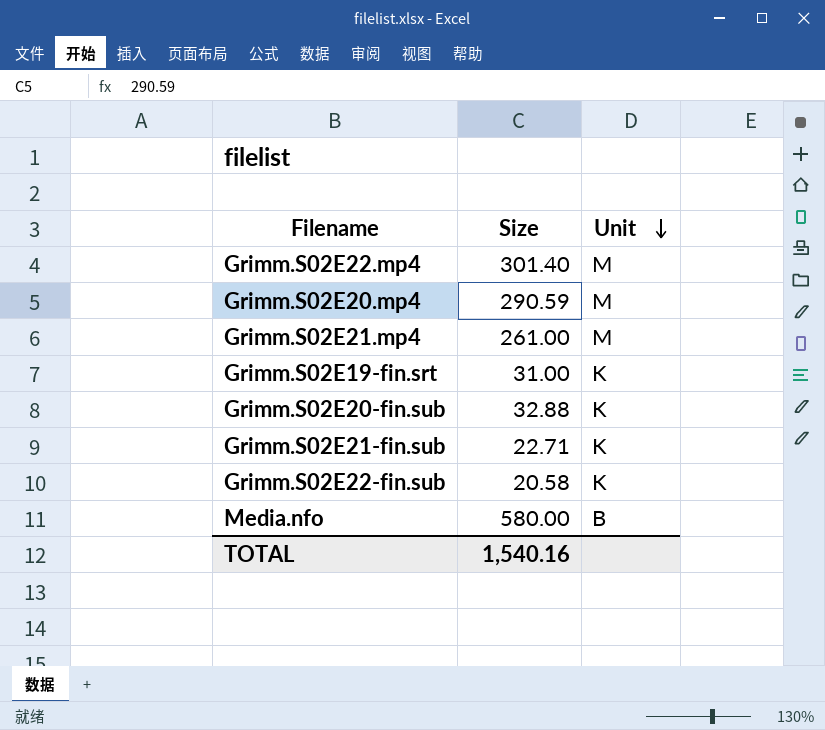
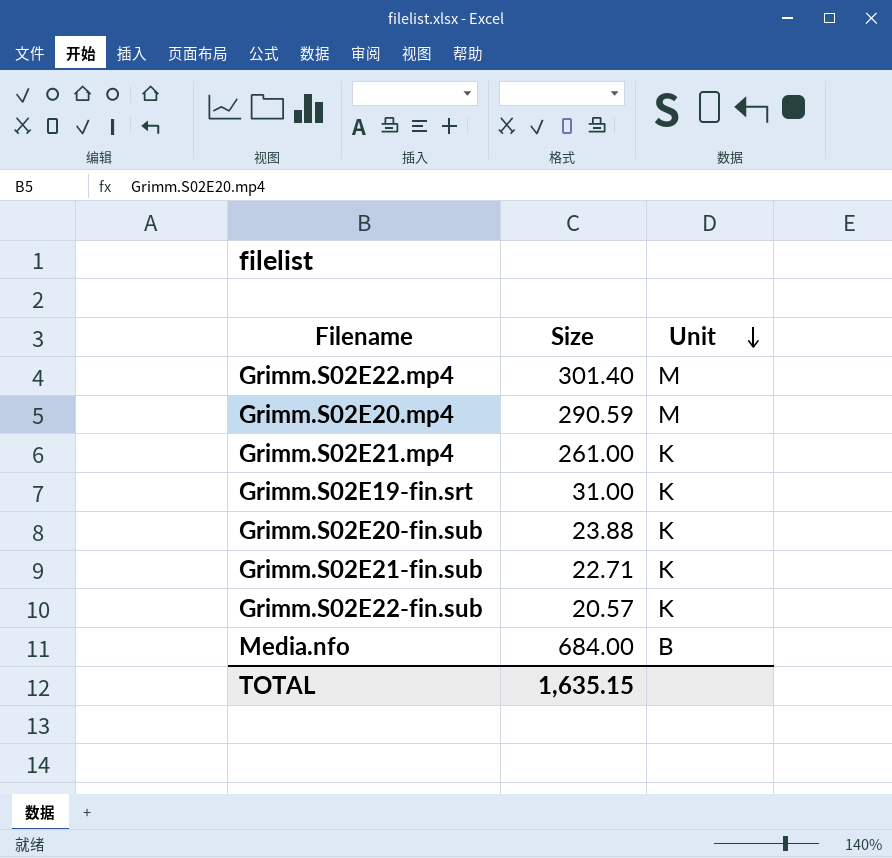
Grimm.S02E21.mp4 | Unit: M -> K
Grimm.S02E20-fin.sub | Size: 32.88 -> 23.88
Grimm.S02E22-fin.sub | Size: 20.58 -> 20.57
Media.nfo | Size: 580.00 -> 684.00
TOTAL | Size: 1,540.16 -> 1,635.15

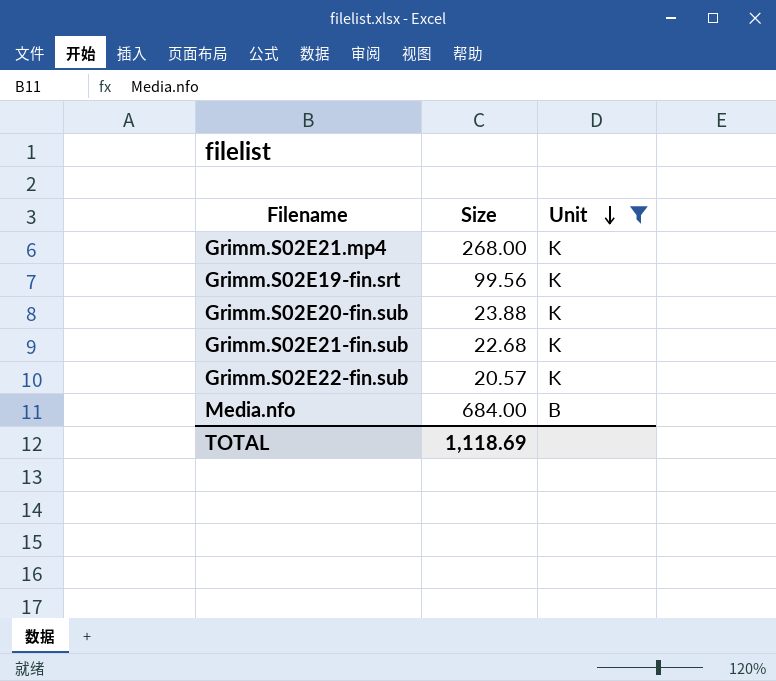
filter: none -> Unit != M
Grimm.S02E21.mp4 | Size: 261.00 -> 268.00
Grimm.S02E19-fin.srt | Size: 31.00 -> 99.56
Grimm.S02E21-fin.sub | Size: 22.71 -> 22.68
TOTAL | Size: 1,635.15 -> 1,118.69

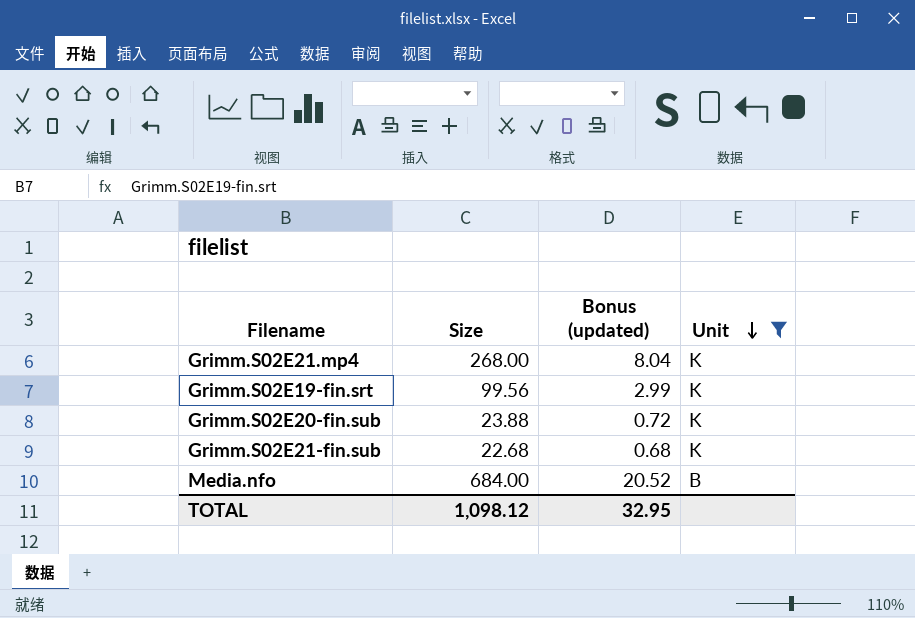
column Bonus (updated) | formula: none -> [Size] * 0.03
row Grimm.S02E22-fin.sub: 20.57 | K -> none
TOTAL | Size: 1,118.69 -> 1,098.12

